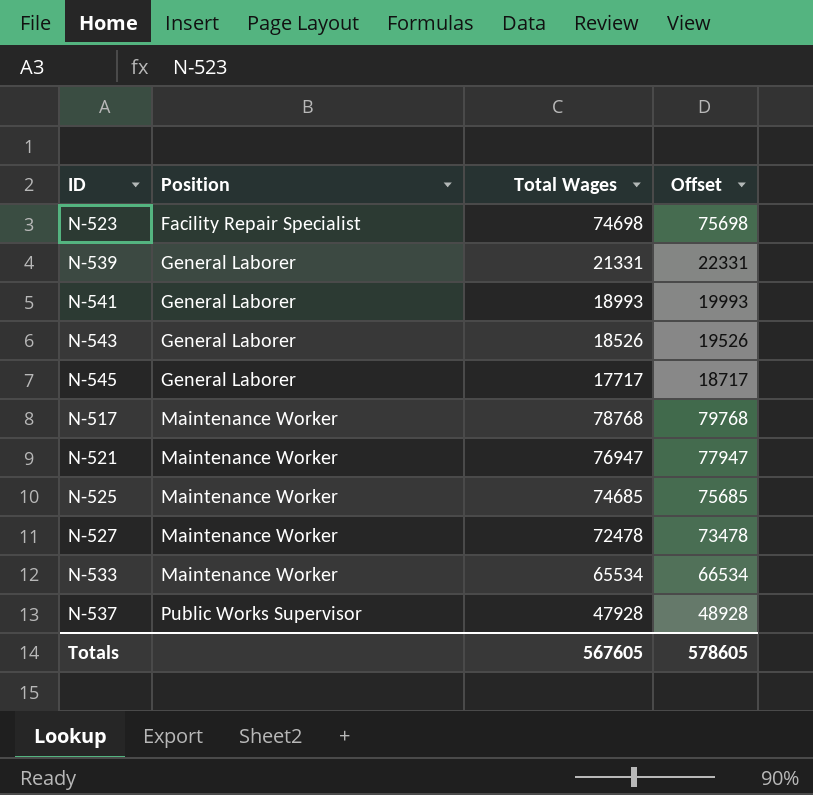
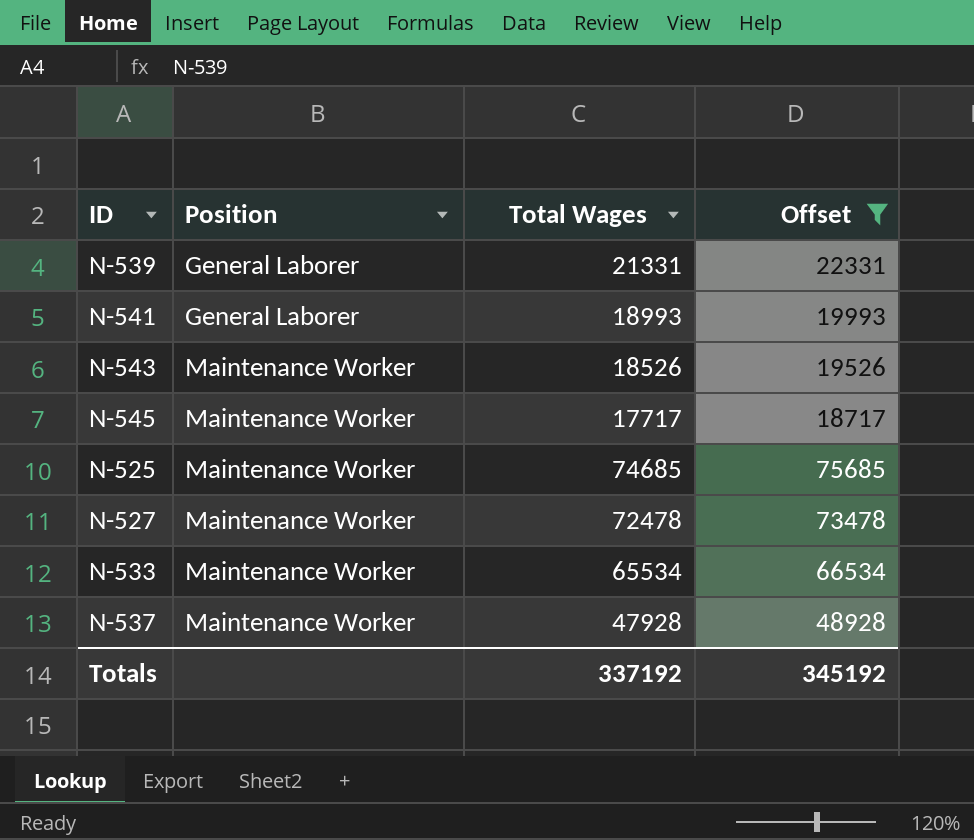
filter: none -> Offset <= 75685
N-543 | Position: General Laborer -> Maintenance Worker
N-545 | Position: General Laborer -> Maintenance Worker
N-537 | Position: Public Works Supervisor -> Maintenance Worker
Totals | Total Wages: 567605 -> 337192
Totals | Offset: 578605 -> 345192

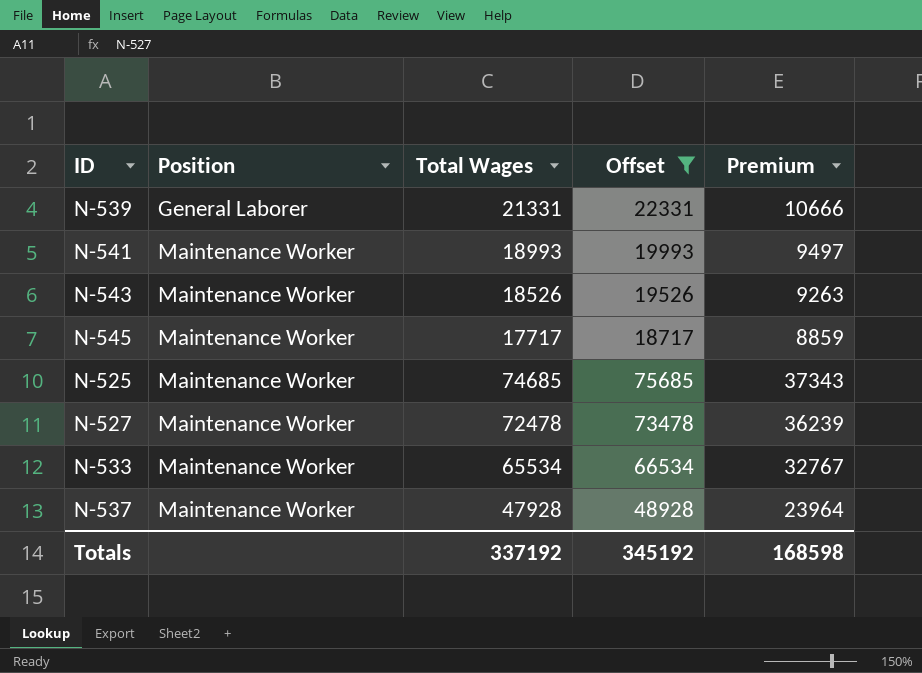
column Premium | formula: none -> [Total Wages] * 0.5
N-541 | Position: General Laborer -> Maintenance Worker

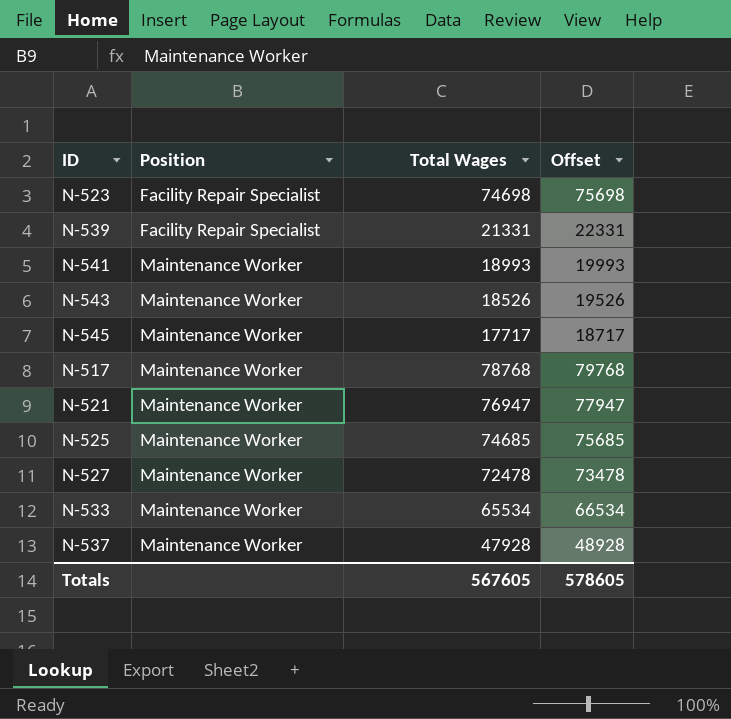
filter: Offset <= 75685 -> none
column Premium | formula: [Total Wages] * 0.5 -> none
N-539 | Position: General Laborer -> Facility Repair Specialist
Totals | Total Wages: 337192 -> 567605
Totals | Offset: 345192 -> 578605

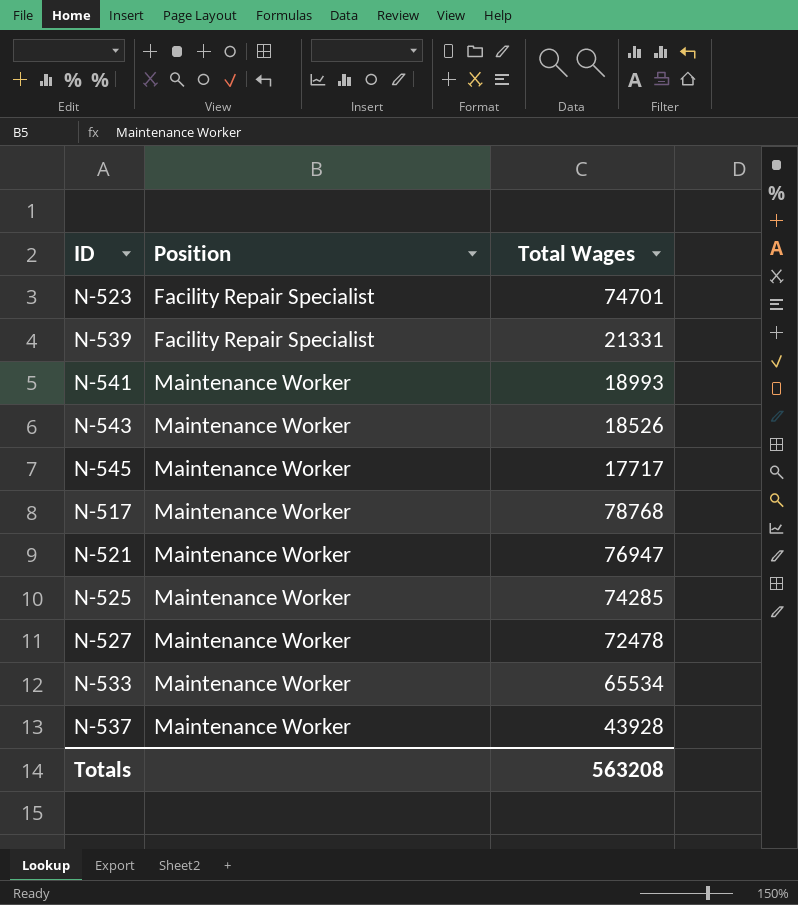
column Offset | formula: [Total Wages] + 1000 -> none
N-523 | Total Wages: 74698 -> 74701
N-525 | Total Wages: 74685 -> 74285
N-537 | Total Wages: 47928 -> 43928
Totals | Total Wages: 567605 -> 563208

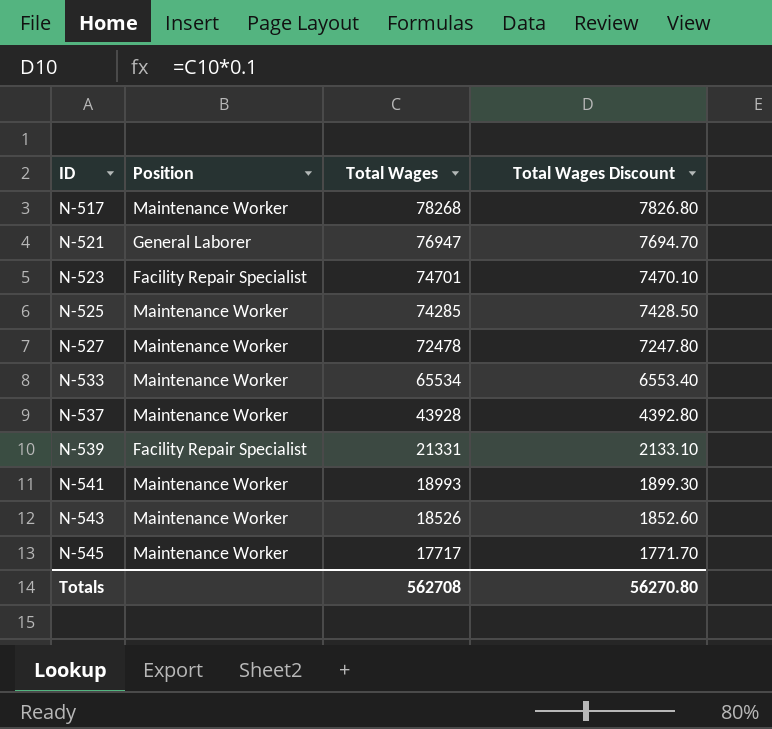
row order: Position ascending -> ID ascending
column Total Wages Discount | formula: none -> [Total Wages] * 0.1
N-517 | Total Wages: 78768 -> 78268
N-521 | Position: Maintenance Worker -> General Laborer
Totals | Total Wages: 563208 -> 562708

